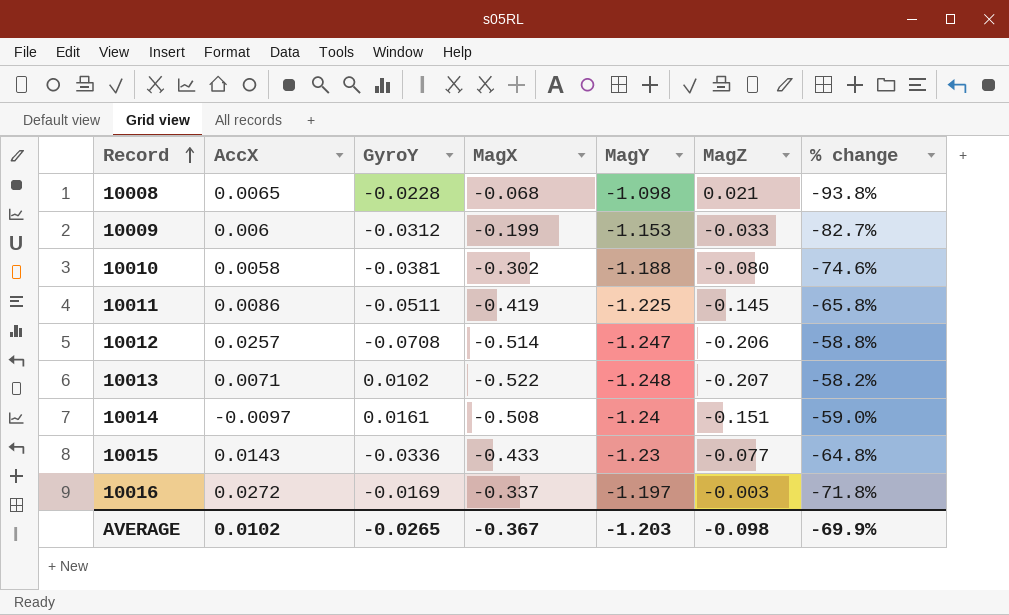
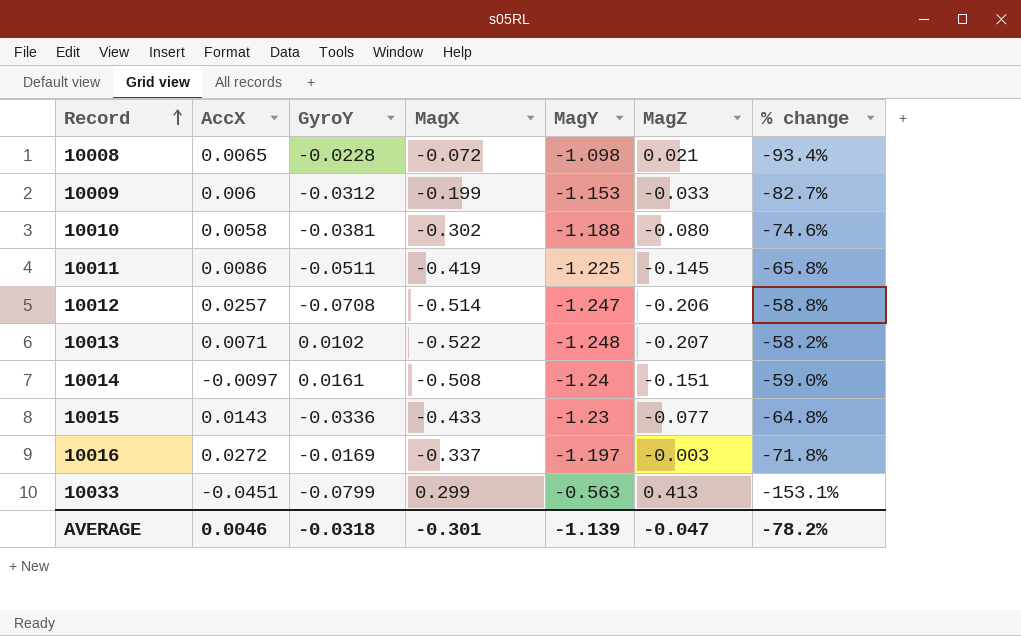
10008 | MagX: -0.068 -> -0.072
10008 | % change: -93.8% -> -93.4%
row 10033: none -> -0.0451 | -0.0799 | 0.299 | -0.563 | 0.413 | -153.1%
AVERAGE | AccX: 0.0102 -> 0.0046
AVERAGE | GyroY: -0.0265 -> -0.0318
AVERAGE | MagX: -0.367 -> -0.301
AVERAGE | MagY: -1.203 -> -1.139
AVERAGE | MagZ: -0.098 -> -0.047
AVERAGE | % change: -69.9% -> -78.2%

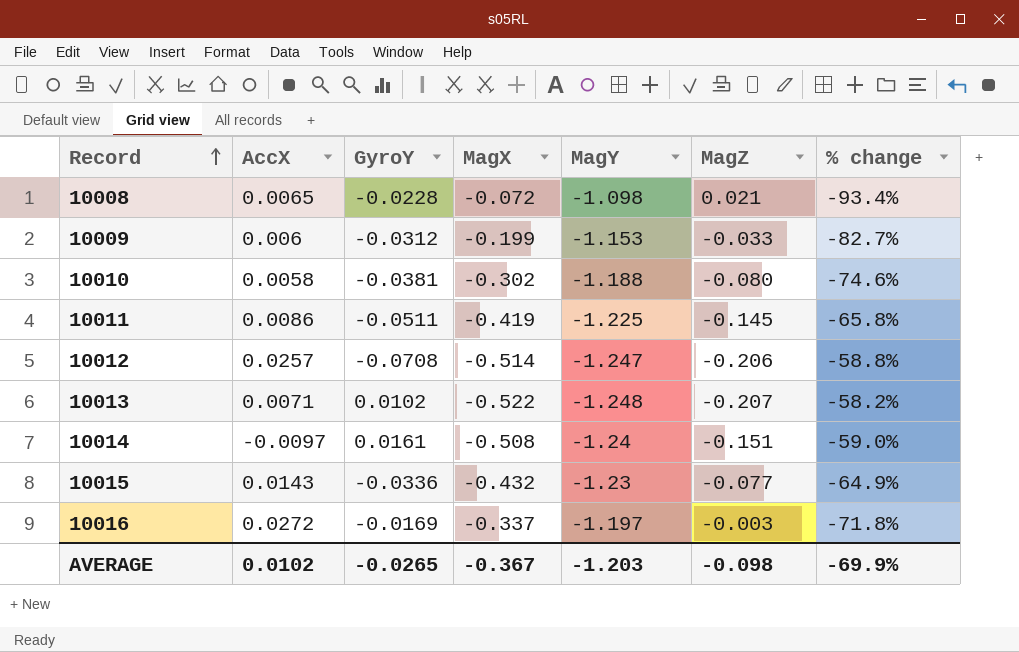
row 10033: -0.0451 | -0.0799 | 0.299 | -0.563 | 0.413 | -153.1% -> none
10015 | MagX: -0.433 -> -0.432
10015 | % change: -64.8% -> -64.9%
AVERAGE | AccX: 0.0046 -> 0.0102
AVERAGE | GyroY: -0.0318 -> -0.0265
AVERAGE | MagX: -0.301 -> -0.367
AVERAGE | MagY: -1.139 -> -1.203
AVERAGE | MagZ: -0.047 -> -0.098
AVERAGE | % change: -78.2% -> -69.9%

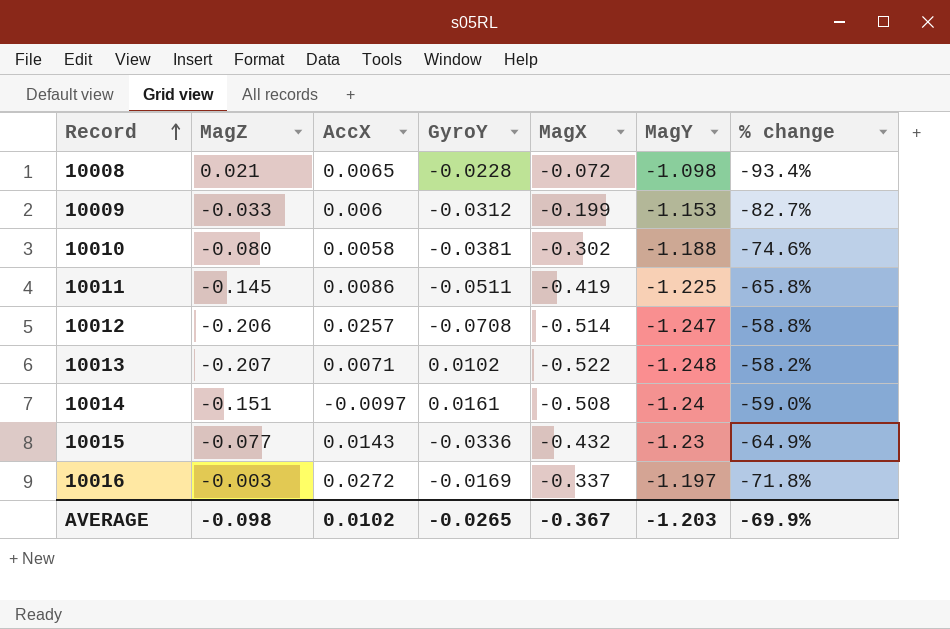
column MagZ | position: 6 -> 2

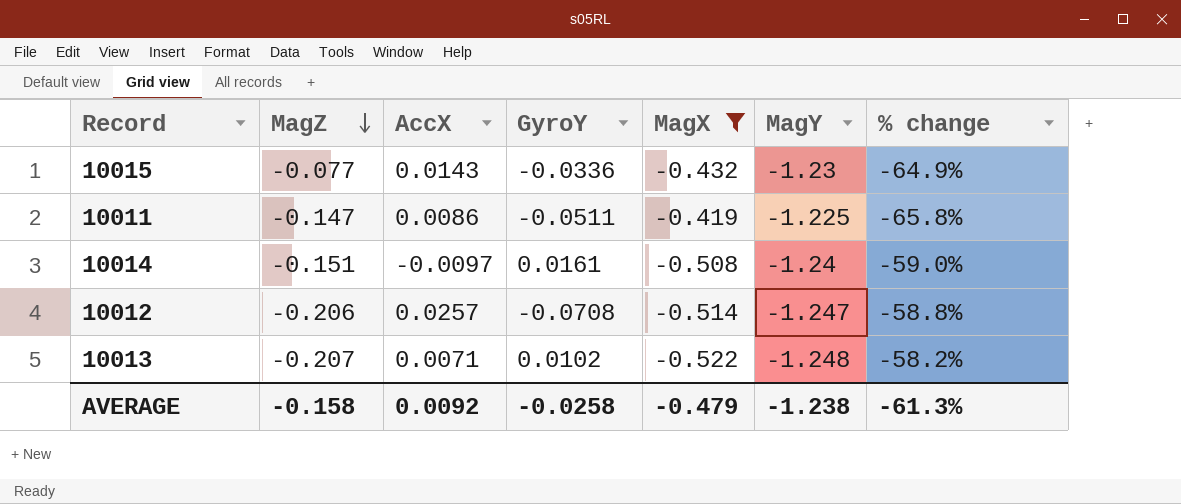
filter: none -> MagX <= -0.419
row order: Record ascending -> MagZ descending
10011 | MagZ: -0.145 -> -0.147
AVERAGE | MagZ: -0.098 -> -0.158
AVERAGE | AccX: 0.0102 -> 0.0092
AVERAGE | GyroY: -0.0265 -> -0.0258
AVERAGE | MagX: -0.367 -> -0.479
AVERAGE | MagY: -1.203 -> -1.238
AVERAGE | % change: -69.9% -> -61.3%

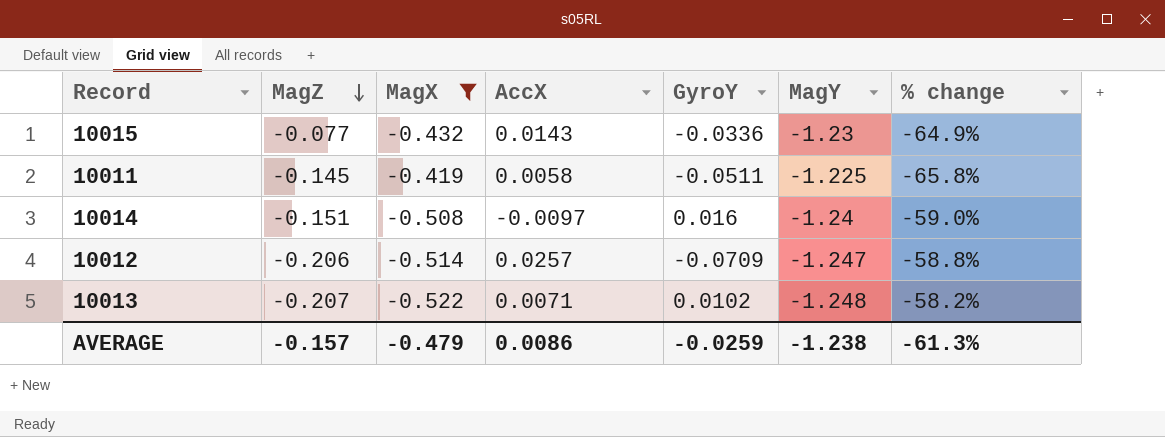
column MagX | position: 5 -> 3
10011 | MagZ: -0.147 -> -0.145
10011 | AccX: 0.0086 -> 0.0058
10014 | GyroY: 0.0161 -> 0.016
10012 | GyroY: -0.0708 -> -0.0709
AVERAGE | MagZ: -0.158 -> -0.157
AVERAGE | AccX: 0.0092 -> 0.0086
AVERAGE | GyroY: -0.0258 -> -0.0259

